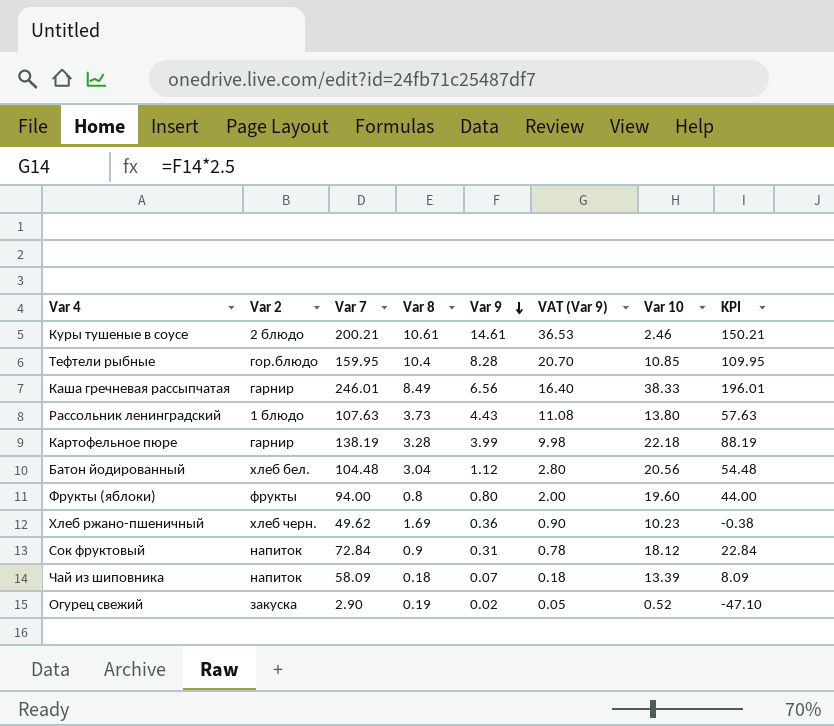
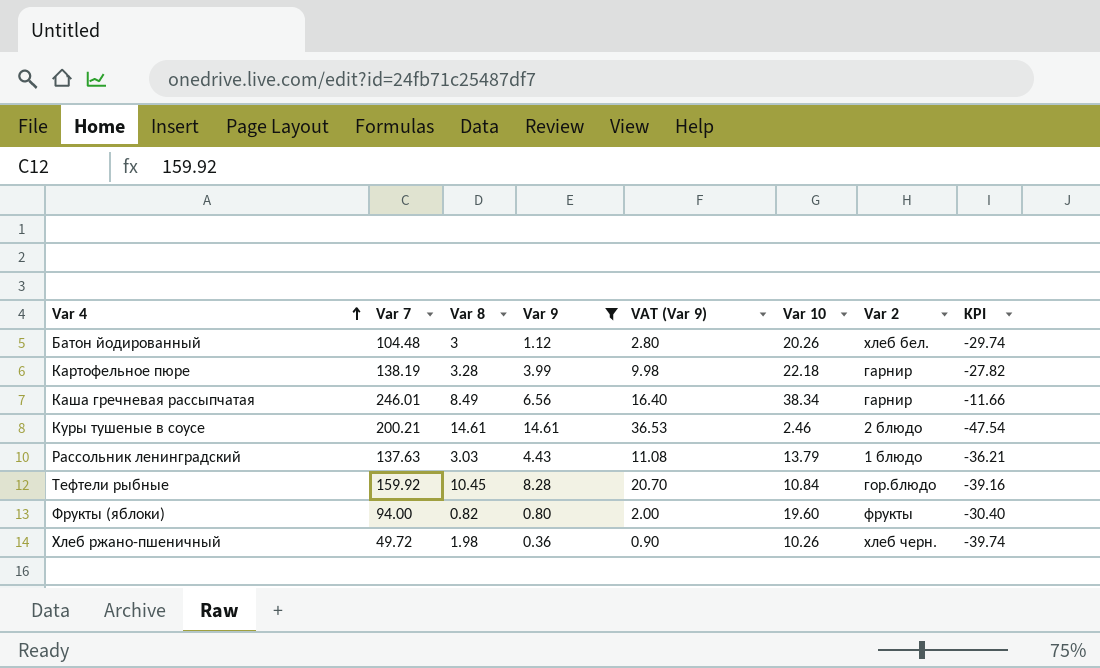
filter: none -> Var 9 >= 0.36
row order: Var 9 descending -> Var 4 ascending
column Var 2 | position: 2 -> 7
column KPI | formula: [Var 7] - 50 -> [Var 10] - 50
Батон йодированный | Var 8: 3.04 -> 3
Батон йодированный | Var 10: 20.56 -> 20.26
Каша гречневая рассыпчатая | Var 10: 38.33 -> 38.34
Куры тушеные в соусе | Var 8: 10.61 -> 14.61
Рассольник ленинградский | Var 7: 107.63 -> 137.63
Рассольник ленинградский | Var 8: 3.73 -> 3.03
Рассольник ленинградский | Var 10: 13.80 -> 13.79
Тефтели рыбные | Var 7: 159.95 -> 159.92
Тефтели рыбные | Var 8: 10.4 -> 10.45
Тефтели рыбные | Var 10: 10.85 -> 10.84
Фрукты (яблоки) | Var 8: 0.8 -> 0.82
Хлеб ржано-пшеничный | Var 7: 49.62 -> 49.72
Хлеб ржано-пшеничный | Var 8: 1.69 -> 1.98
Хлеб ржано-пшеничный | Var 10: 10.23 -> 10.26

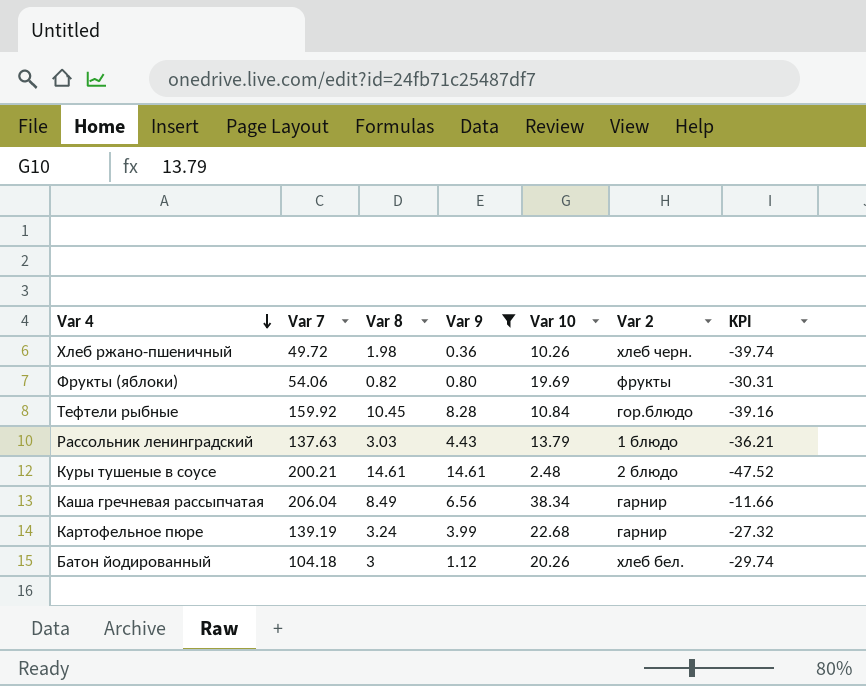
row order: Var 4 ascending -> Var 4 descending
column VAT (Var 9) | formula: [Var 9] * 2.5 -> none
Фрукты (яблоки) | Var 7: 94.00 -> 54.06
Фрукты (яблоки) | Var 10: 19.60 -> 19.69
Фрукты (яблоки) | KPI: -30.40 -> -30.31
Куры тушеные в соусе | Var 10: 2.46 -> 2.48
Куры тушеные в соусе | KPI: -47.54 -> -47.52
Каша гречневая рассыпчатая | Var 7: 246.01 -> 206.04
Картофельное пюре | Var 7: 138.19 -> 139.19
Картофельное пюре | Var 8: 3.28 -> 3.24
Картофельное пюре | Var 10: 22.18 -> 22.68
Картофельное пюре | KPI: -27.82 -> -27.32
Батон йодированный | Var 7: 104.48 -> 104.18

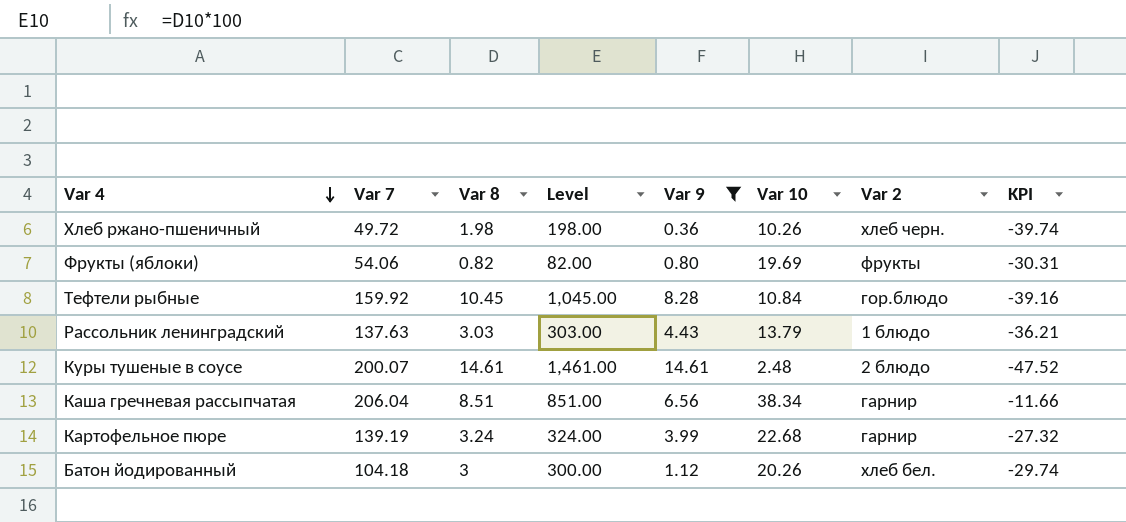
column Level | formula: none -> [Var 8] * 100
Куры тушеные в соусе | Var 7: 200.21 -> 200.07
Каша гречневая рассыпчатая | Var 8: 8.49 -> 8.51

